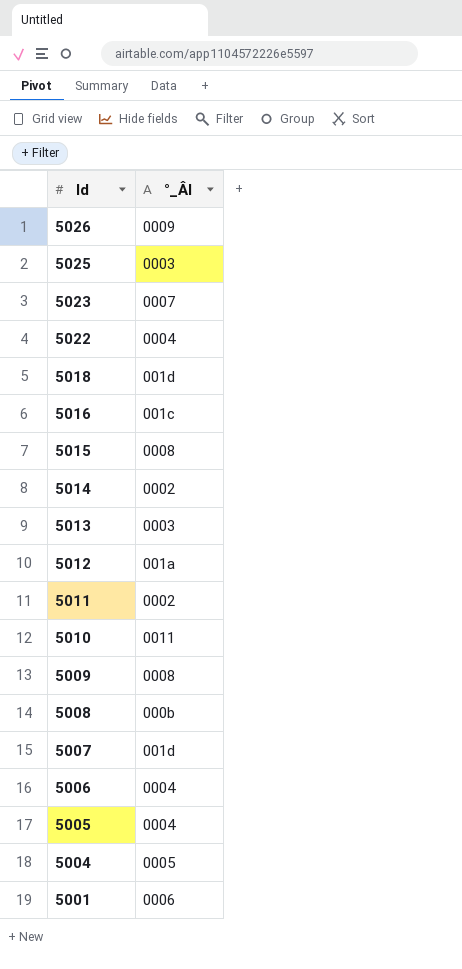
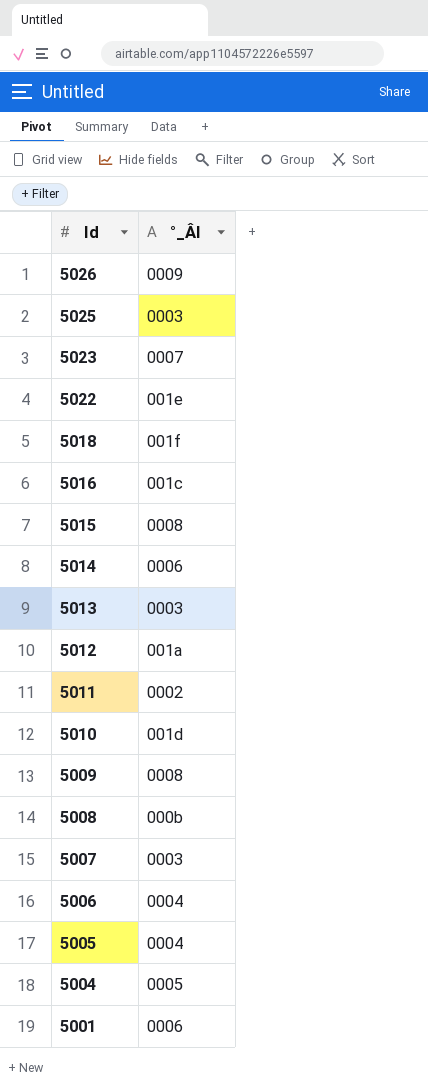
5022 | °_ÂI: 0004 -> 001e
5018 | °_ÂI: 001d -> 001f
5014 | °_ÂI: 0002 -> 0006
5010 | °_ÂI: 0011 -> 001d
5007 | °_ÂI: 001d -> 0003

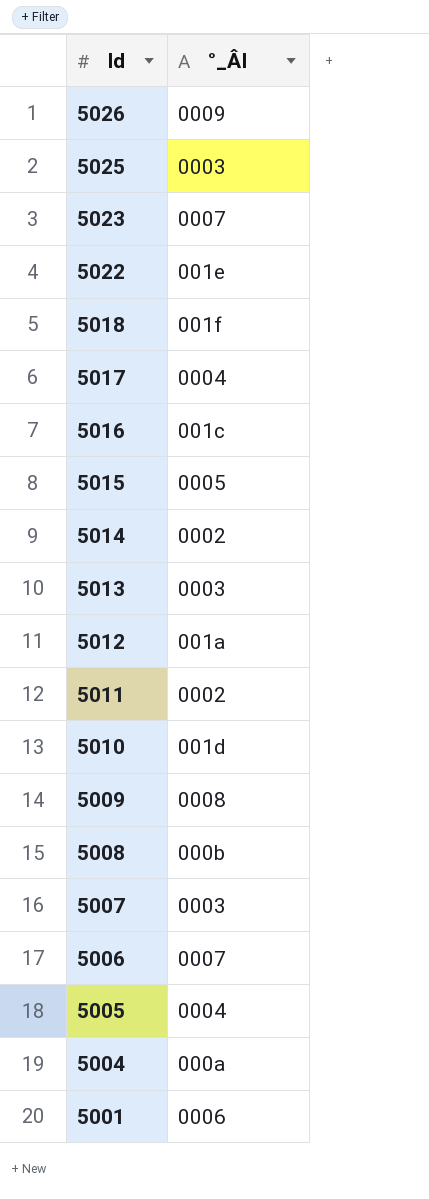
row 5017: none -> 0004
5015 | °_ÂI: 0008 -> 0005
5014 | °_ÂI: 0006 -> 0002
5006 | °_ÂI: 0004 -> 0007
5004 | °_ÂI: 0005 -> 000a

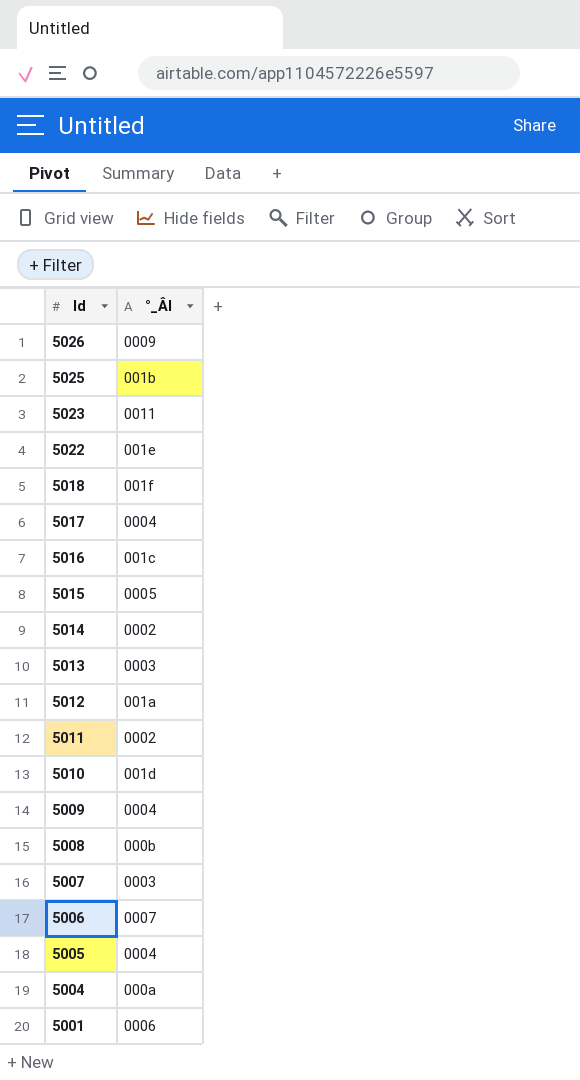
5025 | °_ÂI: 0003 -> 001b
5023 | °_ÂI: 0007 -> 0011
5009 | °_ÂI: 0008 -> 0004

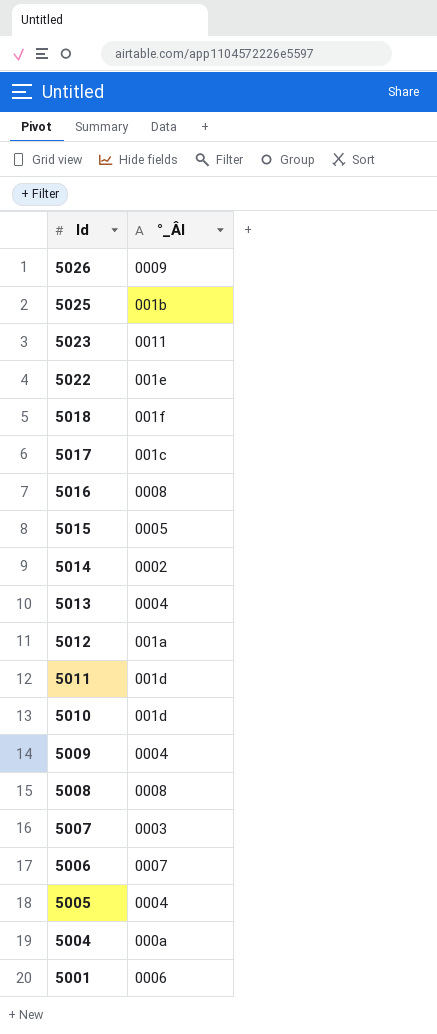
5017 | °_ÂI: 0004 -> 001c
5016 | °_ÂI: 001c -> 0008
5013 | °_ÂI: 0003 -> 0004
5011 | °_ÂI: 0002 -> 001d
5008 | °_ÂI: 000b -> 0008

